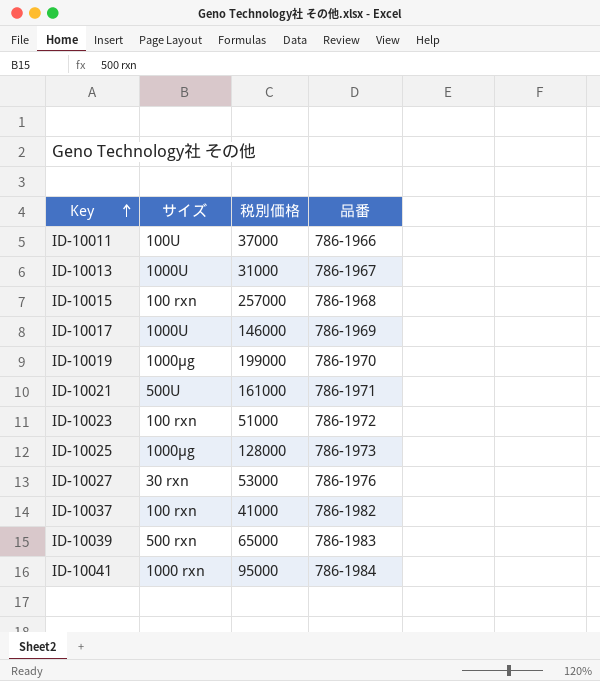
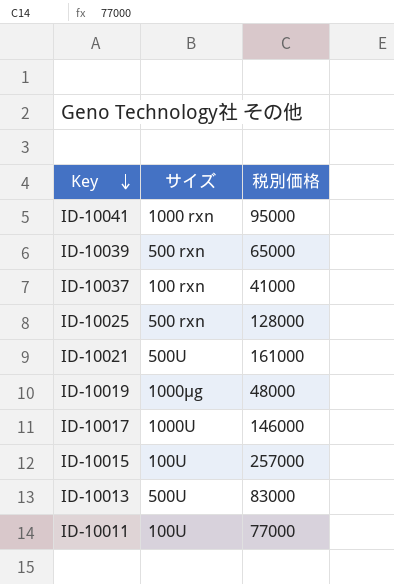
row order: Key ascending -> Key descending
column 品番 | position: 4 -> none
row ID-10023: 100 rxn | 51000 | 786-1972 -> none
row ID-10027: 30 rxn | 53000 | 786-1976 -> none
ID-10025 | サイズ: 1000µg -> 500 rxn
ID-10019 | 税別価格: 199000 -> 48000
ID-10015 | サイズ: 100 rxn -> 100U
ID-10013 | サイズ: 1000U -> 500U
ID-10013 | 税別価格: 31000 -> 83000
ID-10011 | 税別価格: 37000 -> 77000

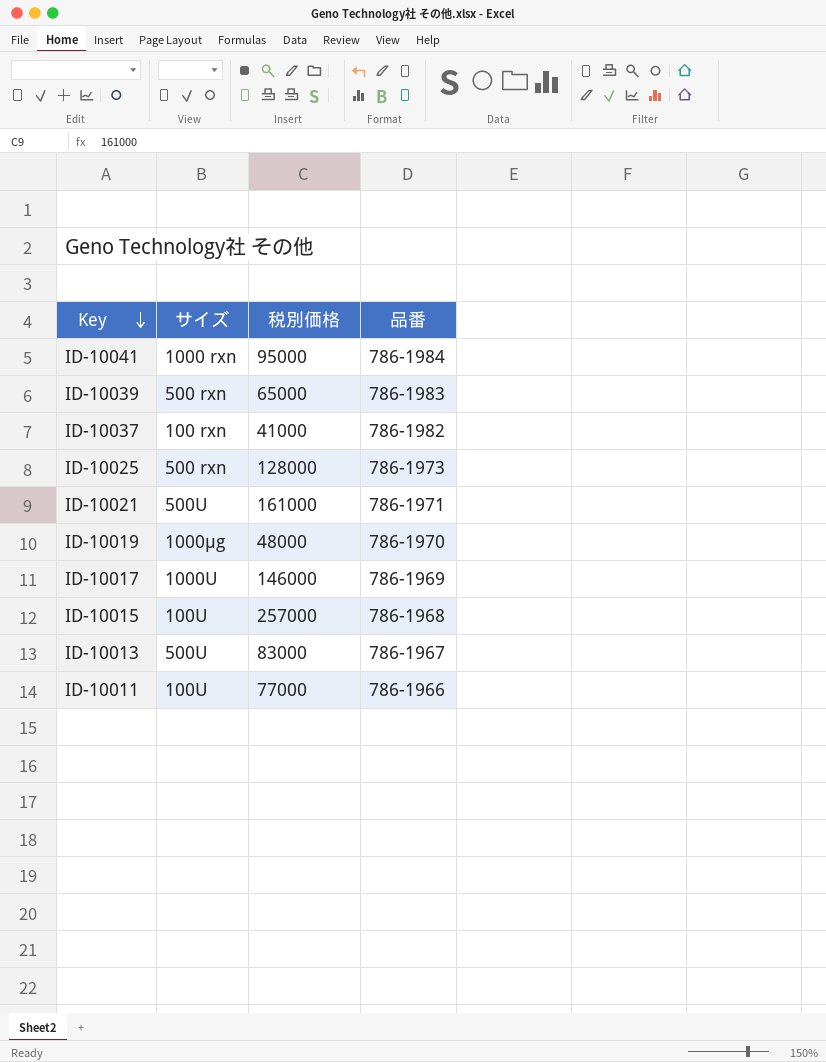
column 品番 | position: none -> 4

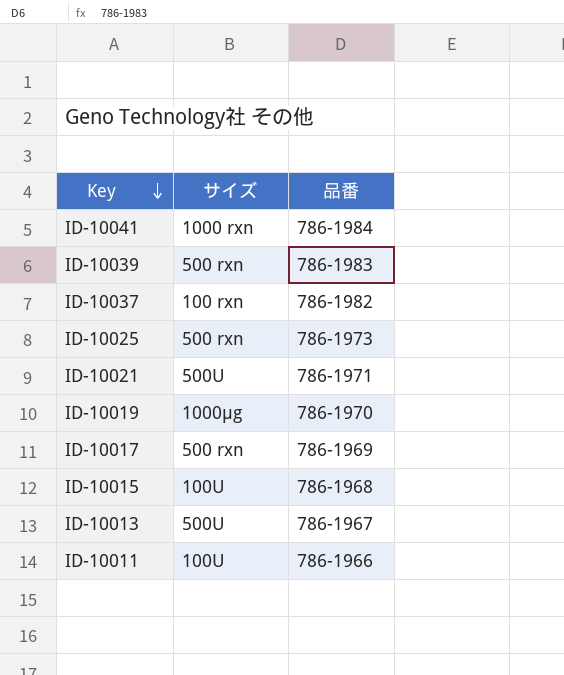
column 税別価格 | position: 3 -> none
ID-10017 | サイズ: 1000U -> 500 rxn

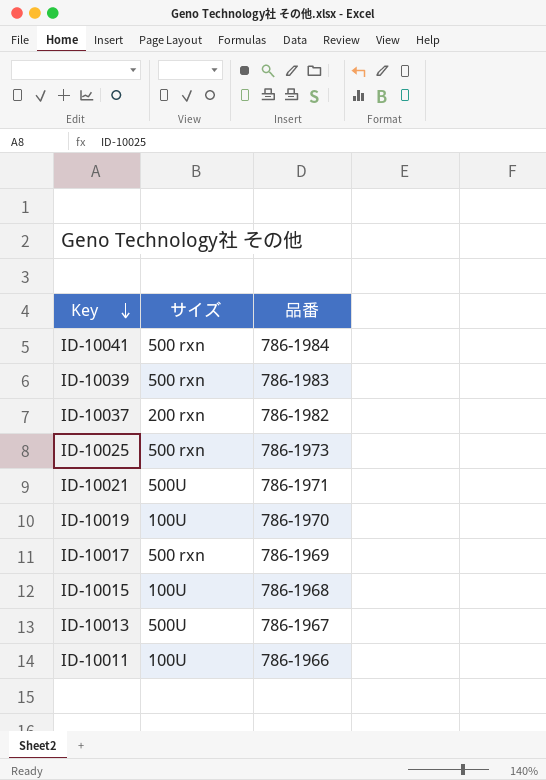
ID-10041 | サイズ: 1000 rxn -> 500 rxn
ID-10037 | サイズ: 100 rxn -> 200 rxn
ID-10019 | サイズ: 1000µg -> 100U

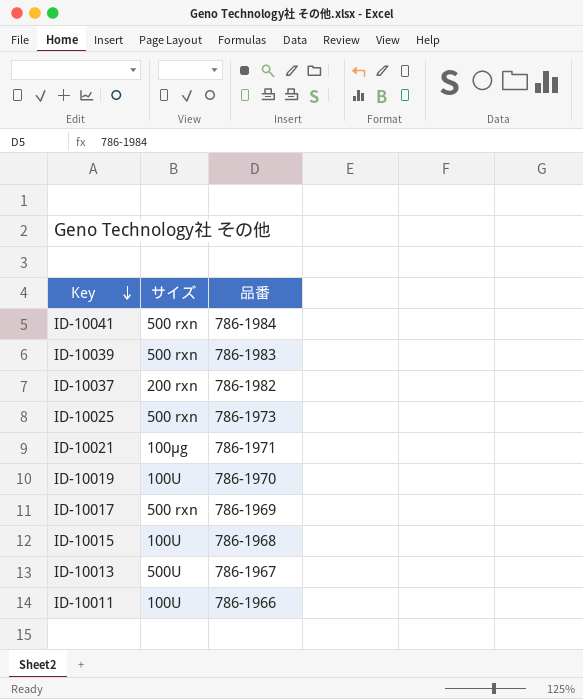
ID-10021 | サイズ: 500U -> 100µg

